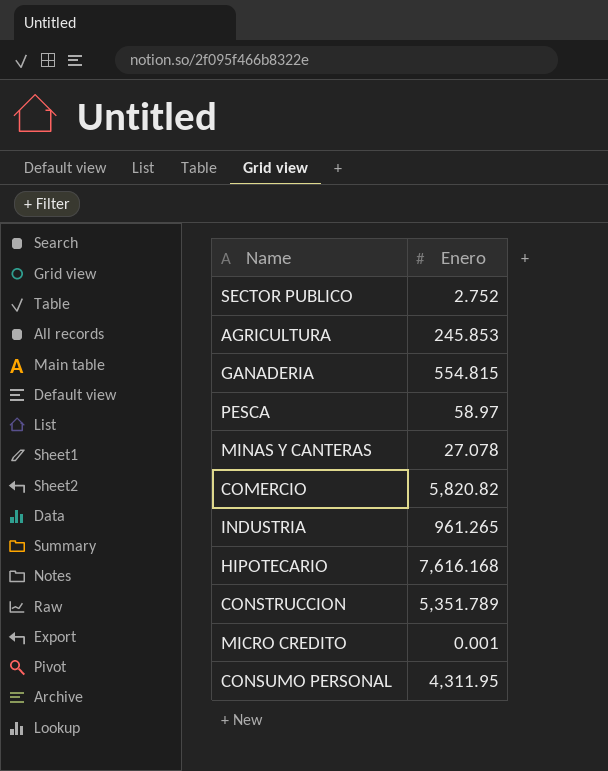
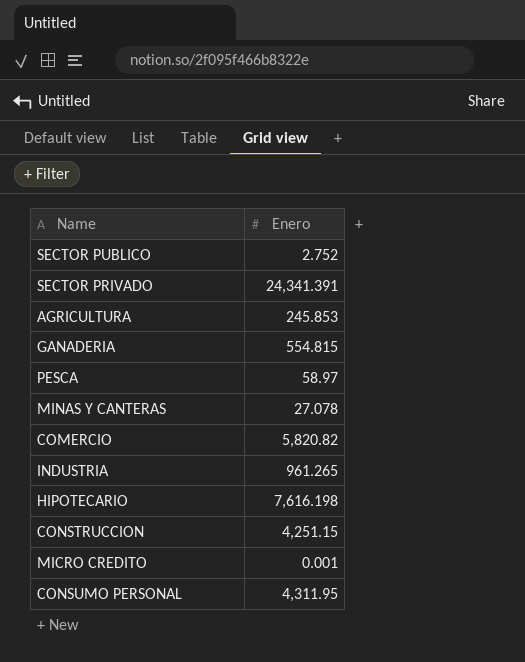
row SECTOR PRIVADO: none -> 24,341.391
HIPOTECARIO | Enero: 7,616.168 -> 7,616.198
CONSTRUCCION | Enero: 5,351.789 -> 4,251.15

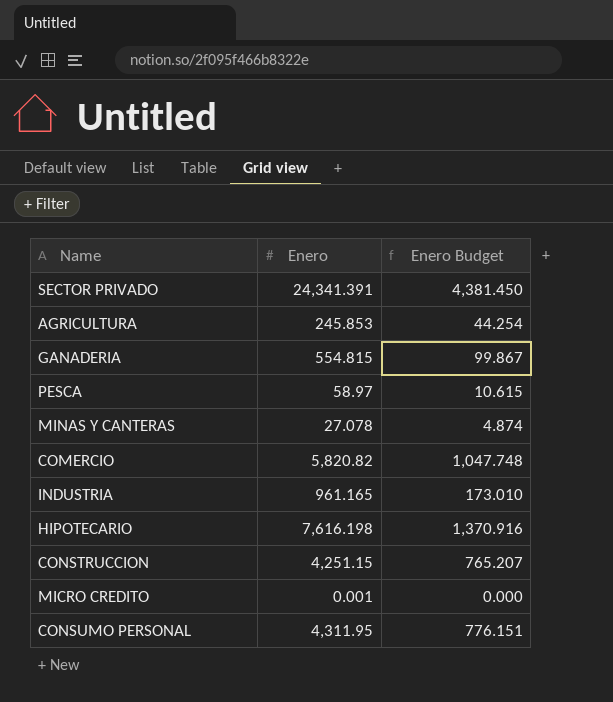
column Enero Budget | formula: none -> [Enero] * 0.18
row SECTOR PUBLICO: 2.752 -> none
INDUSTRIA | Enero: 961.265 -> 961.165

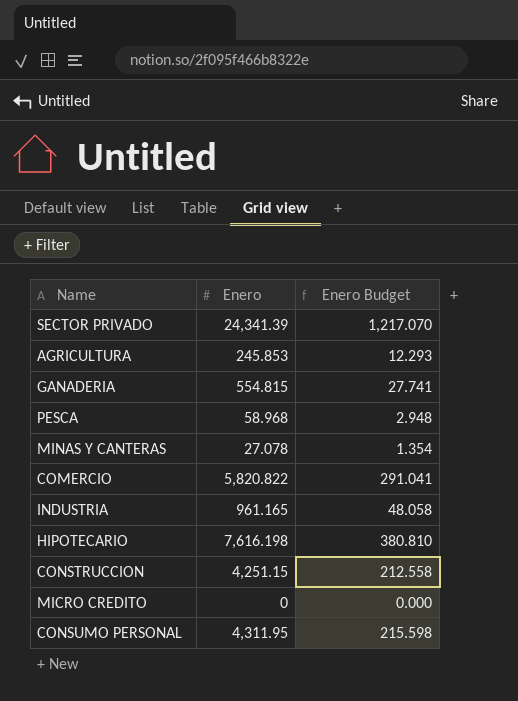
column Enero Budget | formula: [Enero] * 0.18 -> [Enero] * 0.05
SECTOR PRIVADO | Enero: 24,341.391 -> 24,341.39
PESCA | Enero: 58.97 -> 58.968
COMERCIO | Enero: 5,820.82 -> 5,820.822
MICRO CREDITO | Enero: 0.001 -> 0

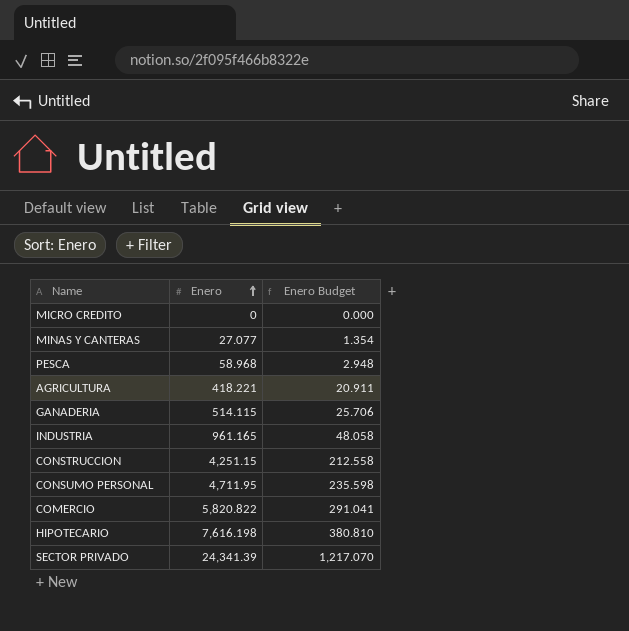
row order: none -> Enero ascending
MINAS Y CANTERAS | Enero: 27.078 -> 27.077
AGRICULTURA | Enero: 245.853 -> 418.221
AGRICULTURA | Enero Budget: 12.293 -> 20.911
GANADERIA | Enero: 554.815 -> 514.115
GANADERIA | Enero Budget: 27.741 -> 25.706
CONSUMO PERSONAL | Enero: 4,311.95 -> 4,711.95
CONSUMO PERSONAL | Enero Budget: 215.598 -> 235.598

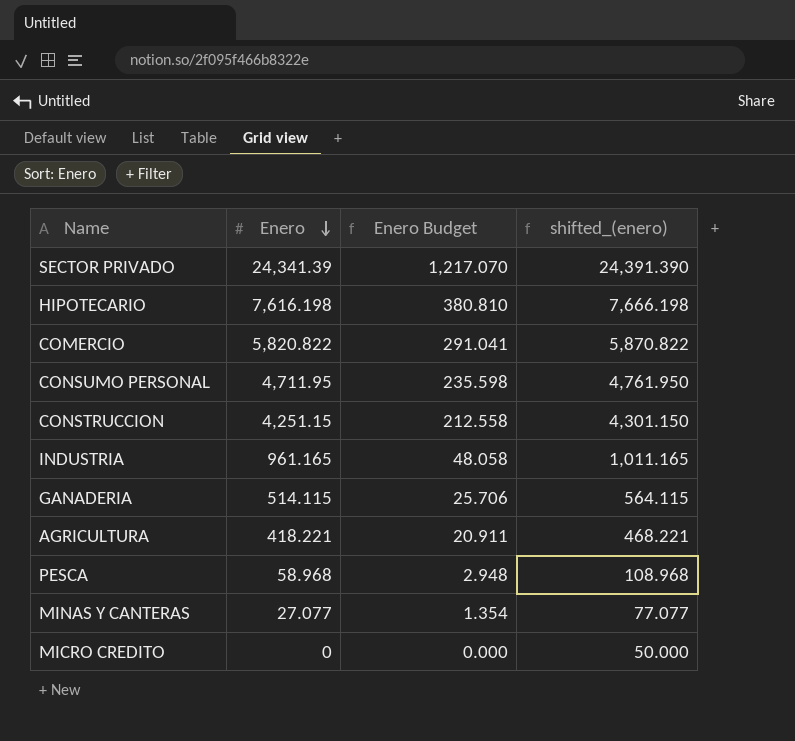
row order: Enero ascending -> Enero descending
column shifted_(enero) | formula: none -> [Enero] + 50

